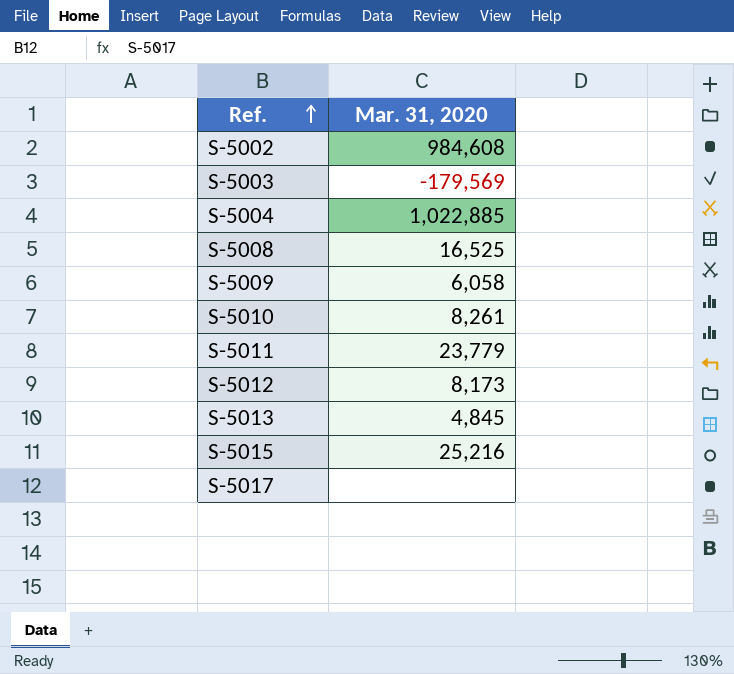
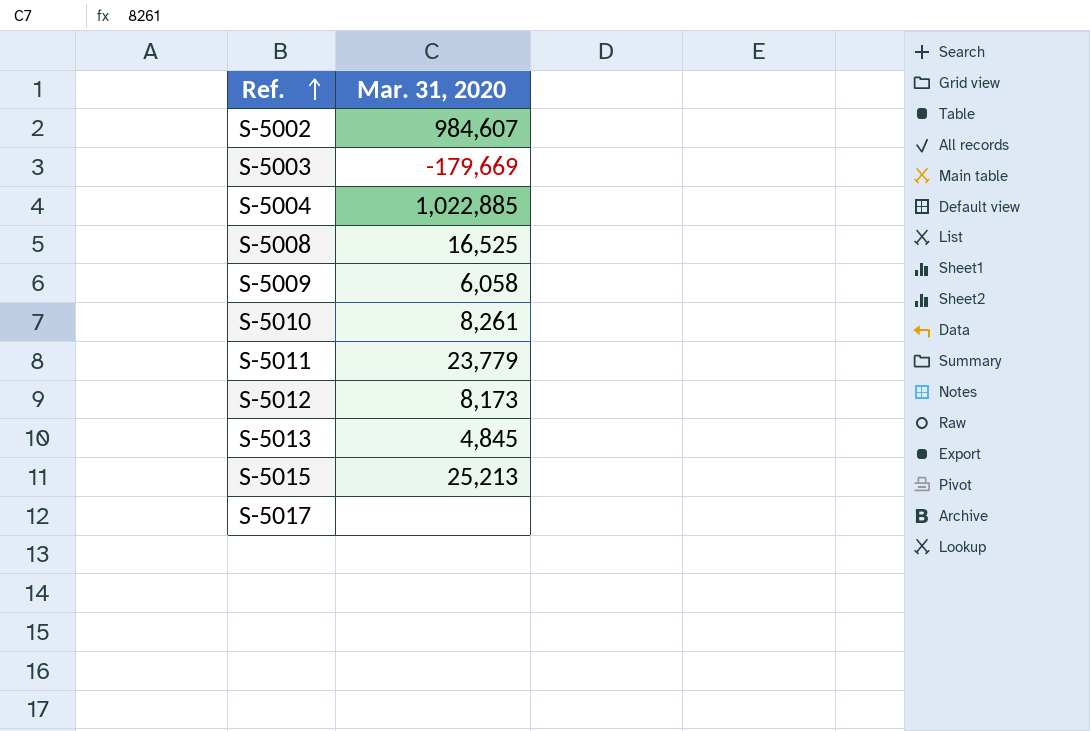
S-5002 | Mar. 31, 2020: 984,608 -> 984,607
S-5003 | Mar. 31, 2020: -179,569 -> -179,669
S-5015 | Mar. 31, 2020: 25,216 -> 25,213

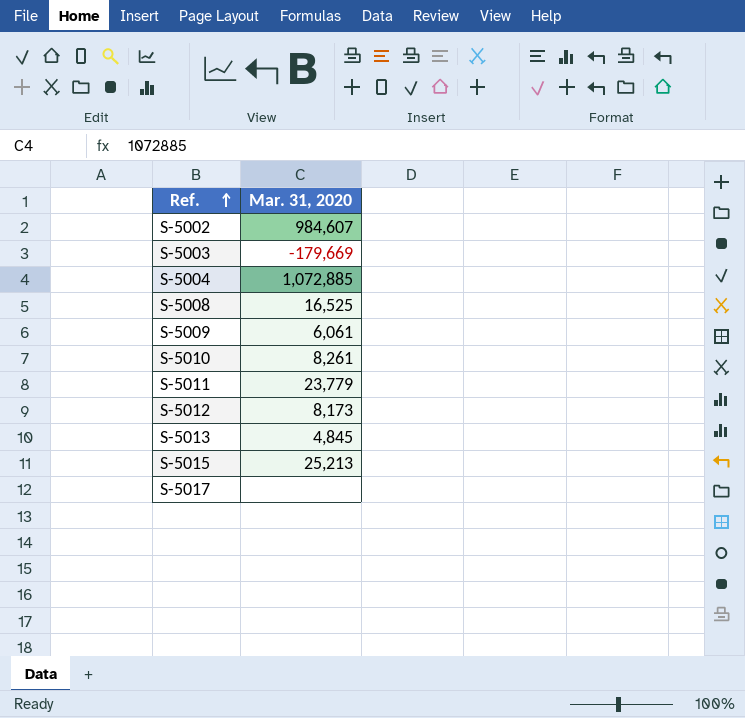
S-5004 | Mar. 31, 2020: 1,022,885 -> 1,072,885
S-5009 | Mar. 31, 2020: 6,058 -> 6,061

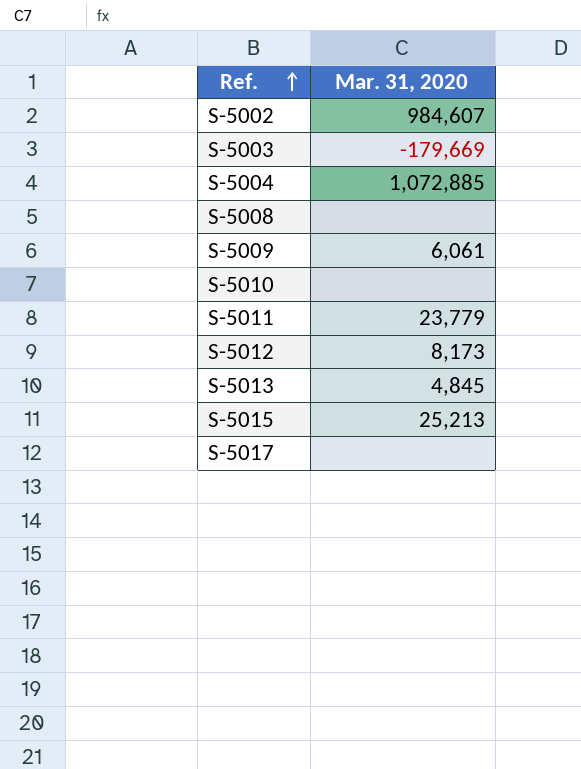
S-5008 | Mar. 31, 2020: 16,525 -> none
S-5010 | Mar. 31, 2020: 8,261 -> none

